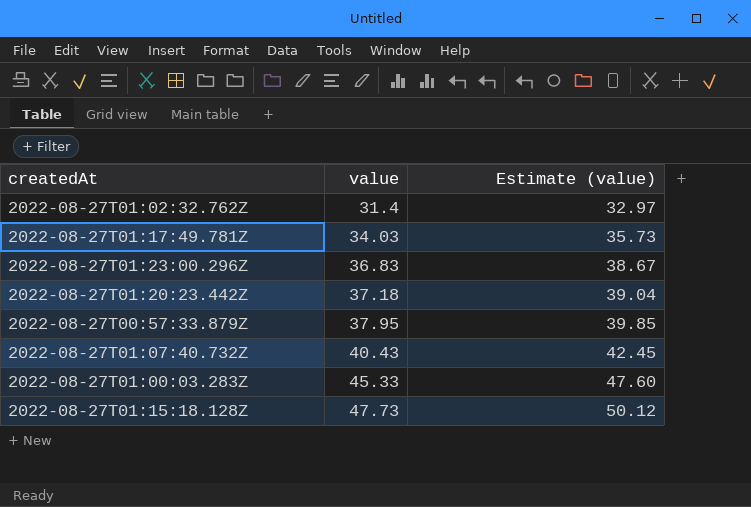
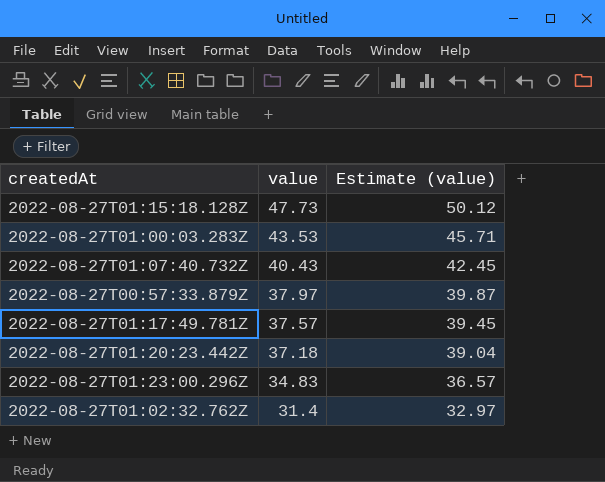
row order: value ascending -> value descending
2022-08-27T01:00:03.283Z | value: 45.33 -> 43.53
2022-08-27T01:00:03.283Z | Estimate (value): 47.60 -> 45.71
2022-08-27T00:57:33.879Z | value: 37.95 -> 37.97
2022-08-27T00:57:33.879Z | Estimate (value): 39.85 -> 39.87
2022-08-27T01:17:49.781Z | value: 34.03 -> 37.57
2022-08-27T01:17:49.781Z | Estimate (value): 35.73 -> 39.45
2022-08-27T01:23:00.296Z | value: 36.83 -> 34.83
2022-08-27T01:23:00.296Z | Estimate (value): 38.67 -> 36.57

